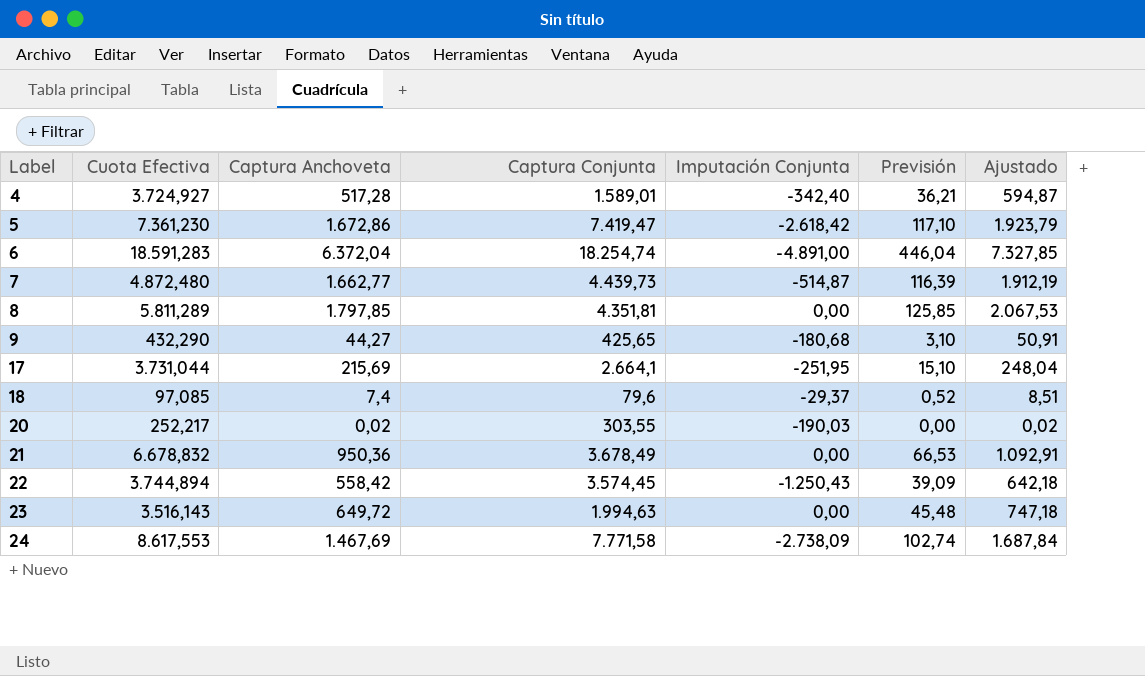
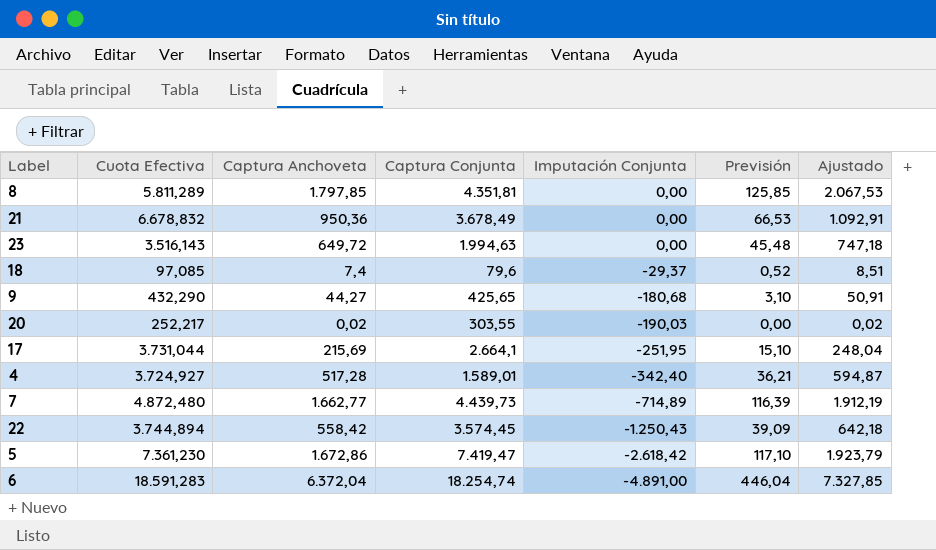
row order: Label ascending -> Imputación Conjunta descending
row 24: 8.617,553 | 1.467,69 | 7.771,58 | -2.738,09 | 102,74 | 1.687,84 -> none
7 | Imputación Conjunta: -514,87 -> -714,89

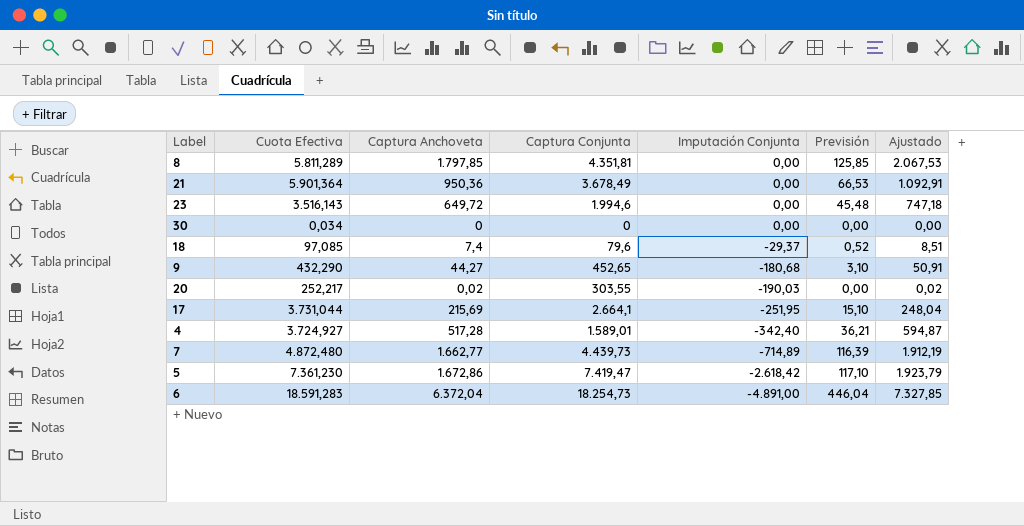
row 22: 3.744,894 | 558,42 | 3.574,45 | -1.250,43 | 39,09 | 642,18 -> none
21 | Cuota Efectiva: 6.678,832 -> 5.901,364
23 | Captura Conjunta: 1.994,63 -> 1.994,6
row 30: none -> 0,034 | 0 | 0 | 0,00 | 0,00 | 0,00
9 | Captura Conjunta: 425,65 -> 452,65
6 | Captura Conjunta: 18.254,74 -> 18.254,73

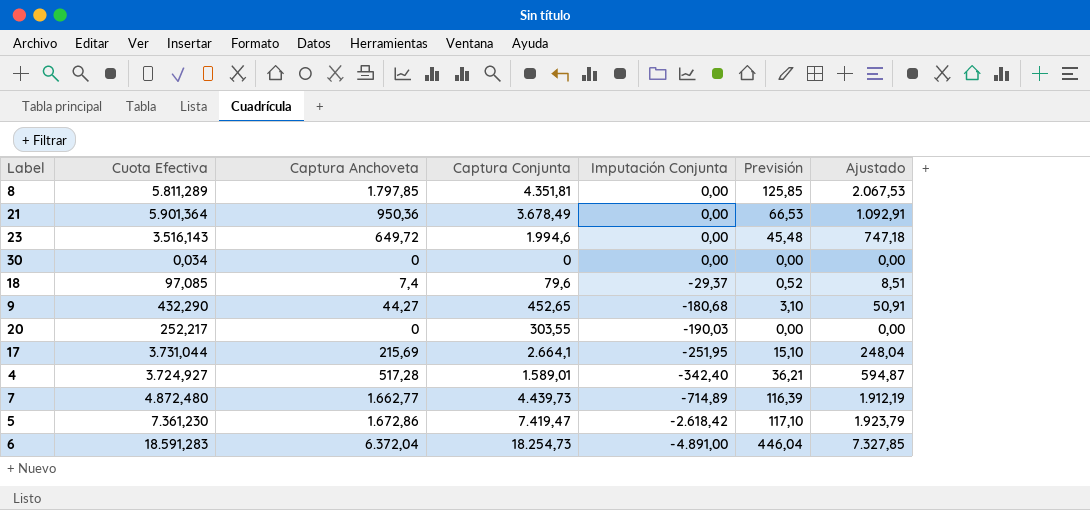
20 | Captura Anchoveta: 0,02 -> 0
20 | Ajustado: 0,02 -> 0,00

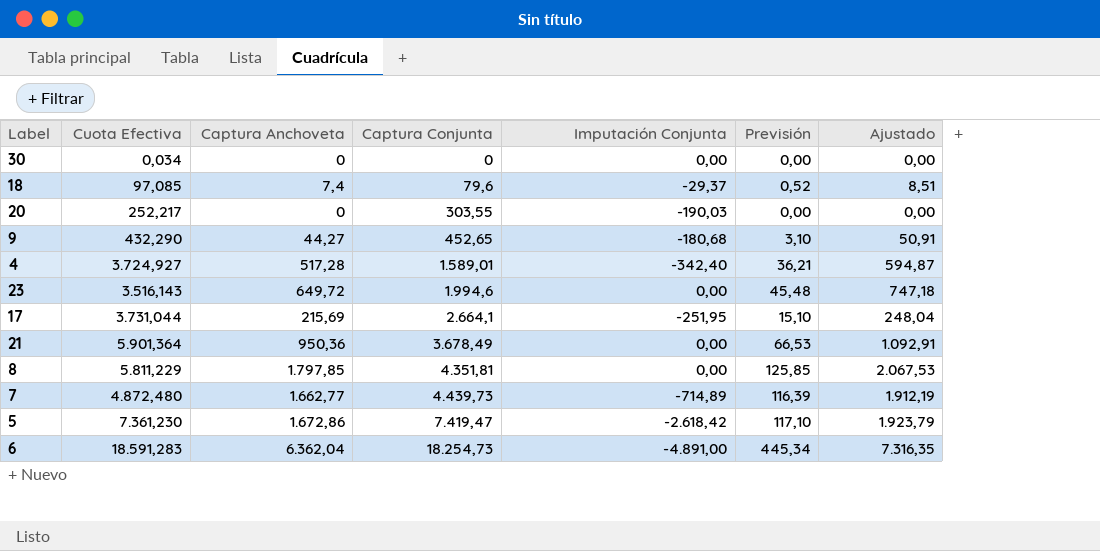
row order: Imputación Conjunta descending -> Captura Conjunta ascending
8 | Cuota Efectiva: 5.811,289 -> 5.811,229
6 | Captura Anchoveta: 6.372,04 -> 6.362,04
6 | Previsión: 446,04 -> 445,34
6 | Ajustado: 7.327,85 -> 7.316,35

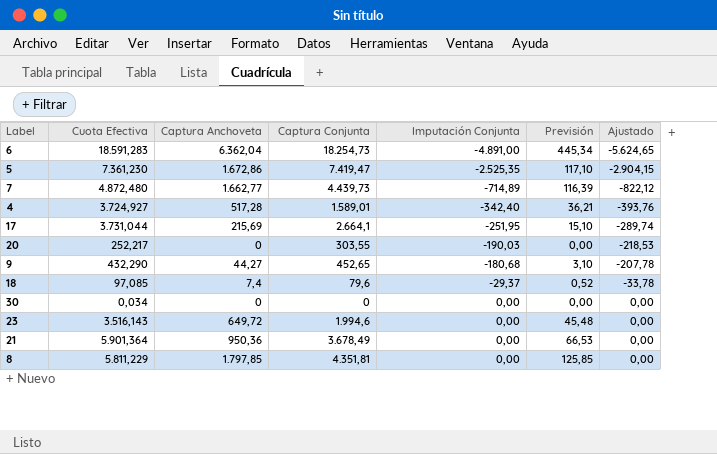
row order: Captura Conjunta ascending -> Imputación Conjunta ascending
column Ajustado | formula: [Captura Anchoveta] * 1,15 -> [Imputación Conjunta] * 1,15
5 | Imputación Conjunta: -2.618,42 -> -2.525,35

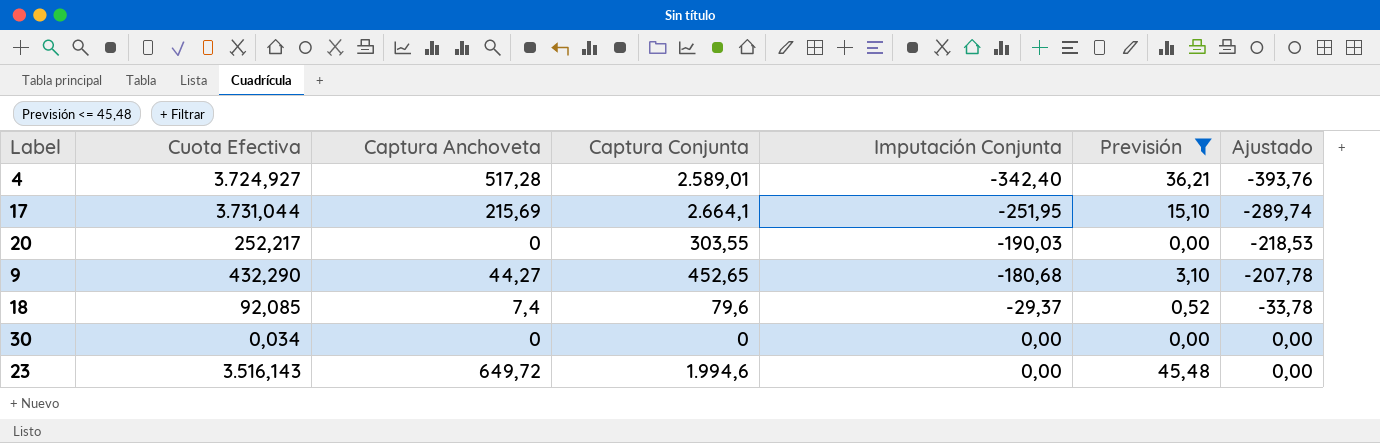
filter: none -> Previsión <= 45,48
4 | Captura Conjunta: 1.589,01 -> 2.589,01
18 | Cuota Efectiva: 97,085 -> 92,085

